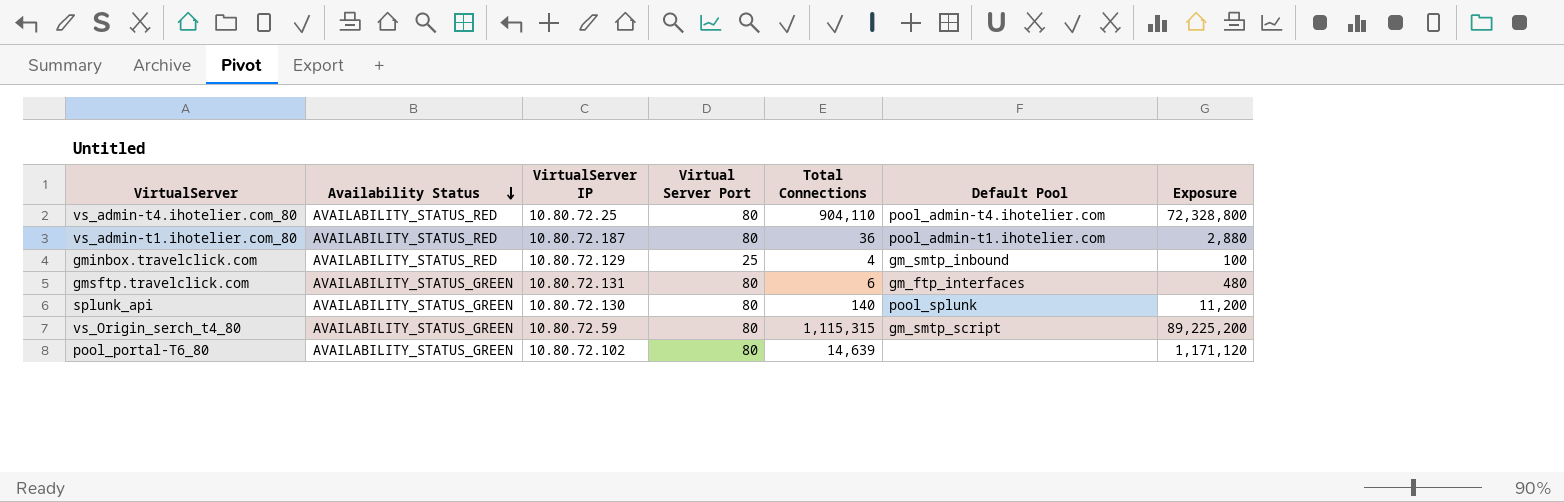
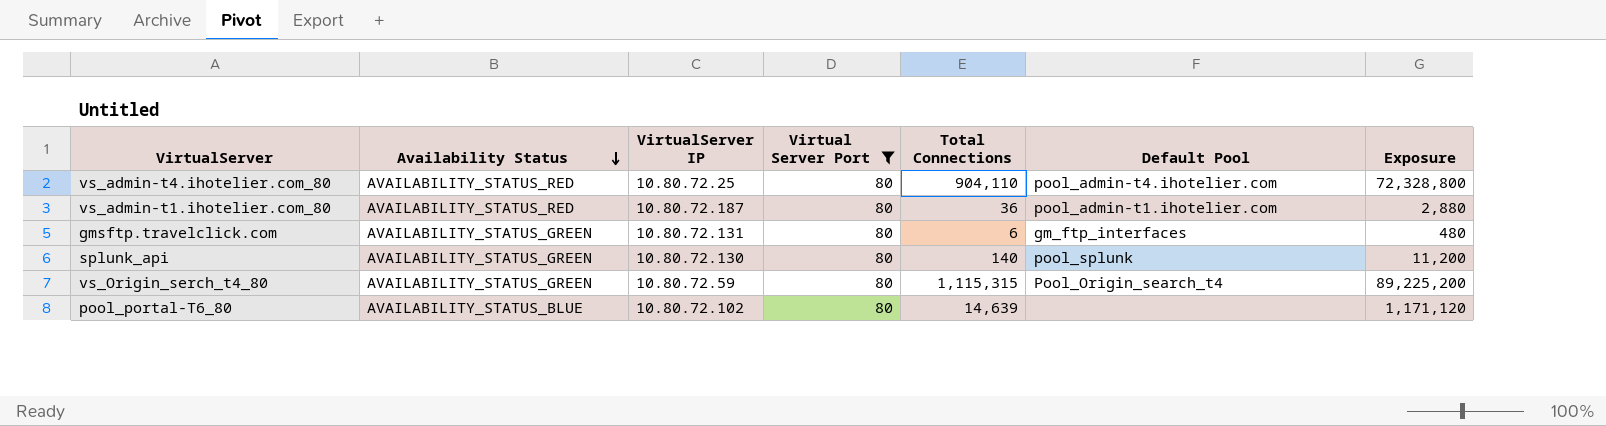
filter: none -> Virtual Server Port = 80
vs_Origin_serch_t4_80 | Default Pool: gm_smtp_script -> Pool_Origin_search_t4
pool_portal-T6_80 | Availability Status: AVAILABILITY_STATUS_GREEN -> AVAILABILITY_STATUS_BLUE

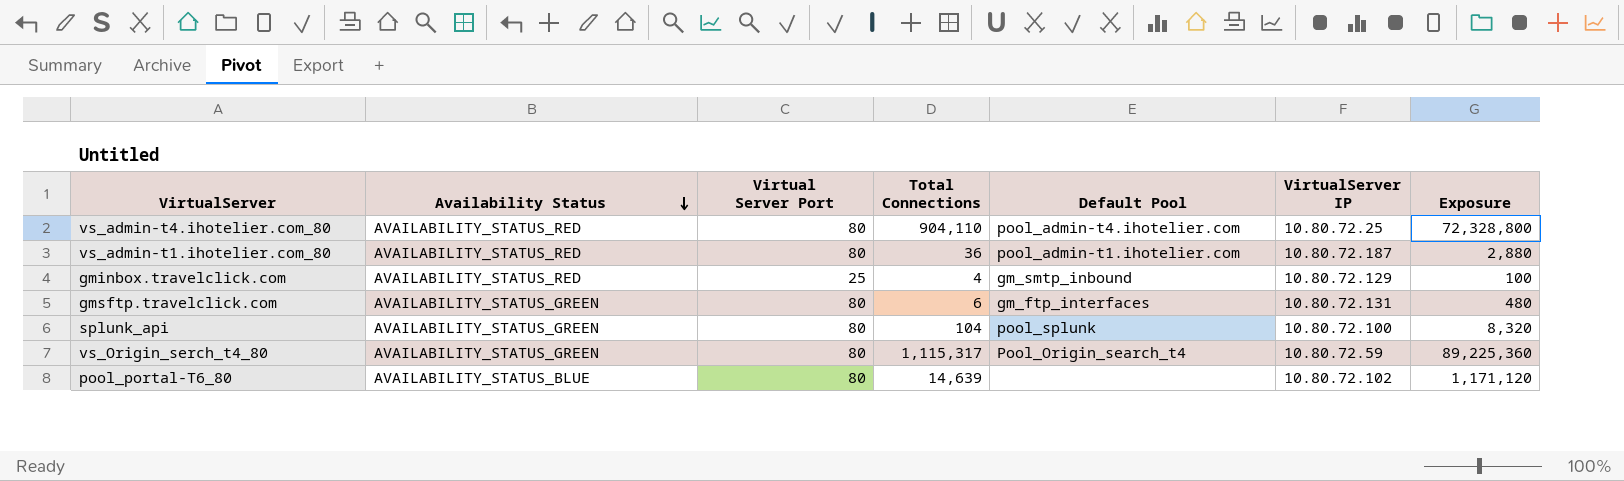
filter: Virtual Server Port = 80 -> none
column VirtualServer IP | position: 3 -> 6
splunk_api | Total Connections: 140 -> 104
splunk_api | VirtualServer IP: 10.80.72.130 -> 10.80.72.100
splunk_api | Exposure: 11,200 -> 8,320
vs_Origin_serch_t4_80 | Total Connections: 1,115,315 -> 1,115,317
vs_Origin_serch_t4_80 | Exposure: 89,225,200 -> 89,225,360

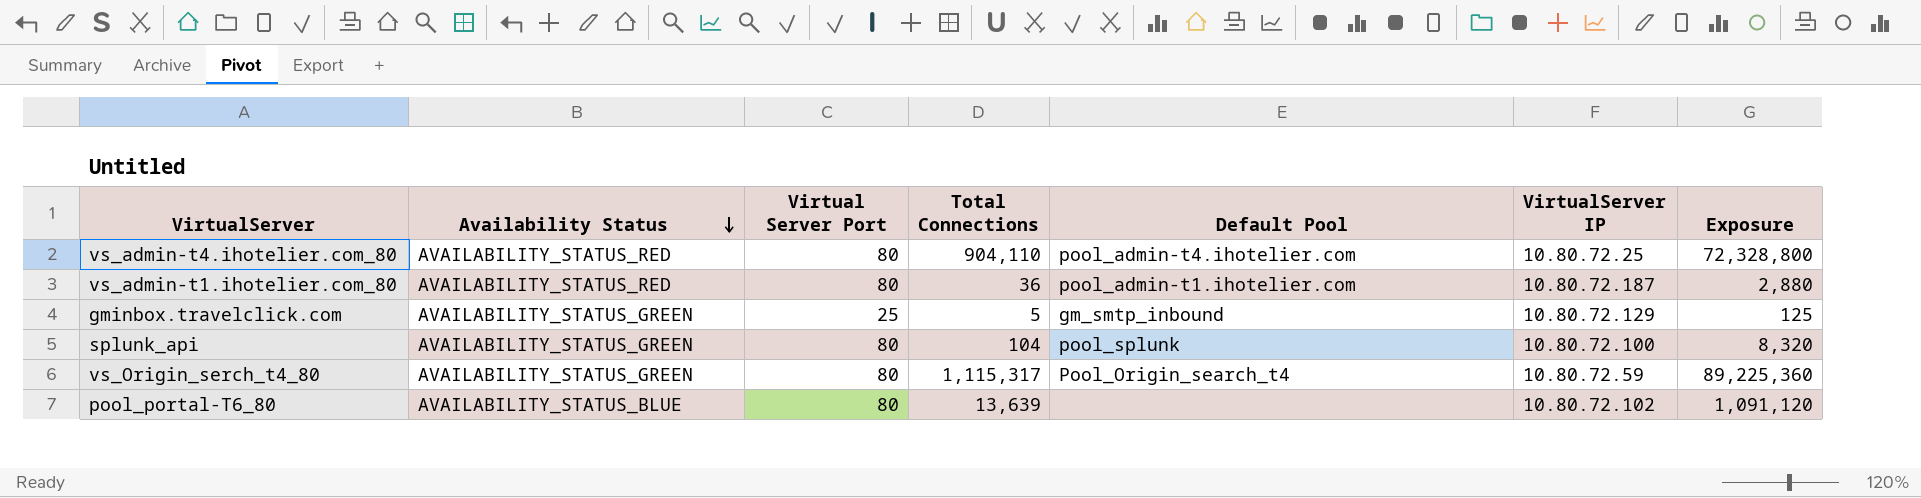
row gmsftp.travelclick.com: AVAILABILITY_STATUS_GREEN | 80 | 6 | gm_ftp_interfaces | 10.80.72.131 | 480 -> none
gminbox.travelclick.com | Availability Status: AVAILABILITY_STATUS_RED -> AVAILABILITY_STATUS_GREEN
gminbox.travelclick.com | Total Connections: 4 -> 5
gminbox.travelclick.com | Exposure: 100 -> 125
pool_portal-T6_80 | Total Connections: 14,639 -> 13,639
pool_portal-T6_80 | Exposure: 1,171,120 -> 1,091,120

